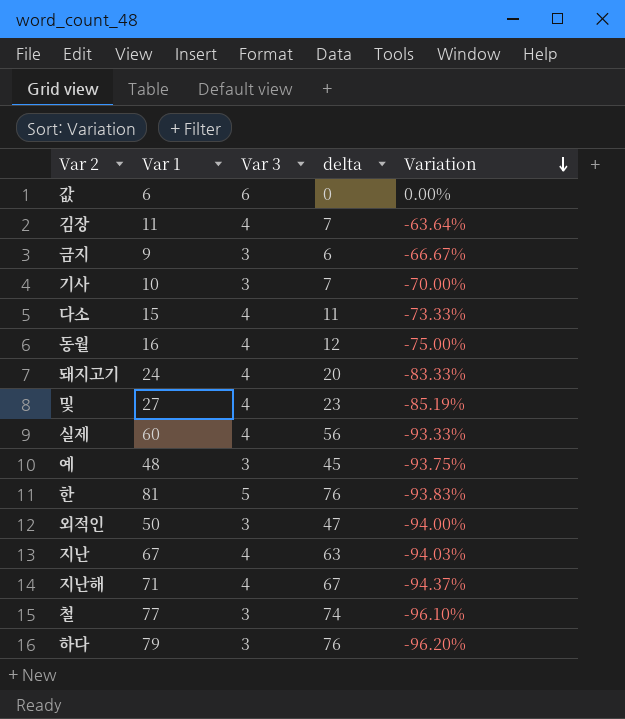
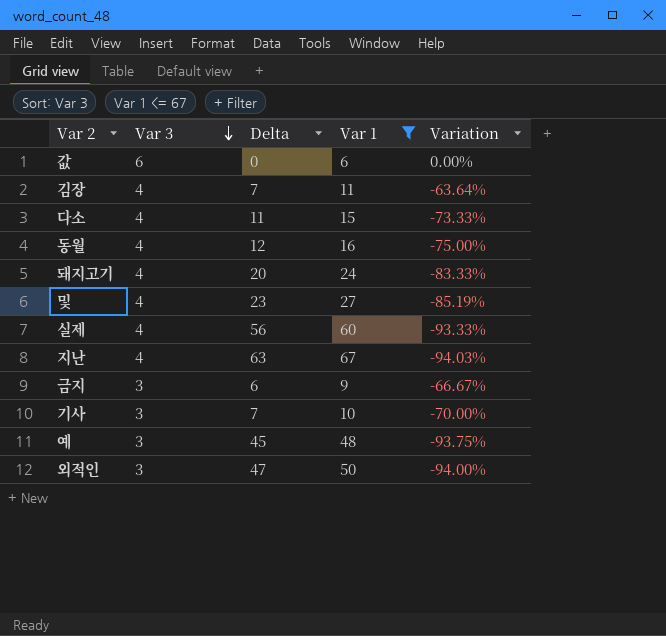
filter: none -> Var 1 <= 67
row order: Variation descending -> Var 3 descending
column name: delta -> Delta
column Var 1 | position: 2 -> 4

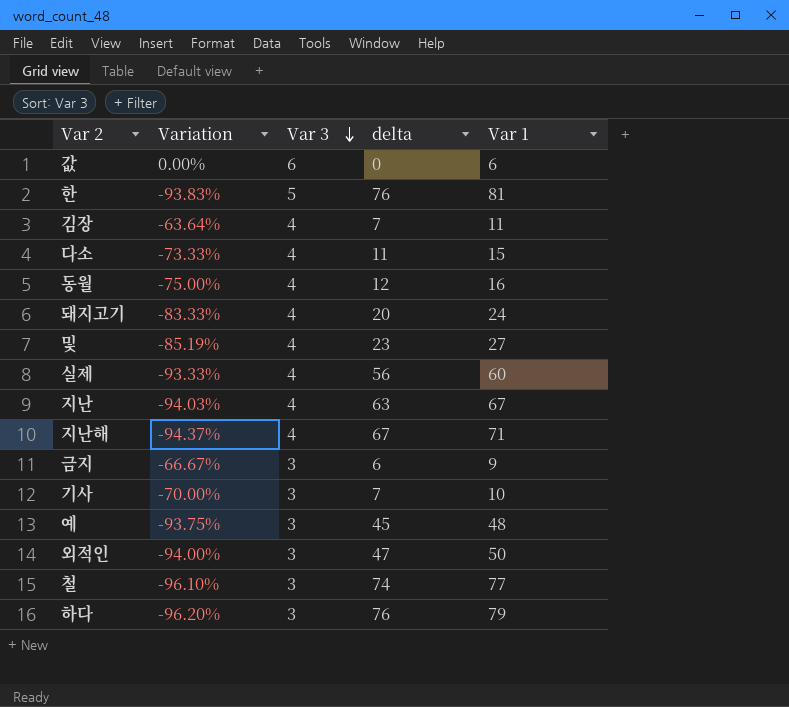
filter: Var 1 <= 67 -> none
column Variation | position: 5 -> 2
column name: Delta -> delta

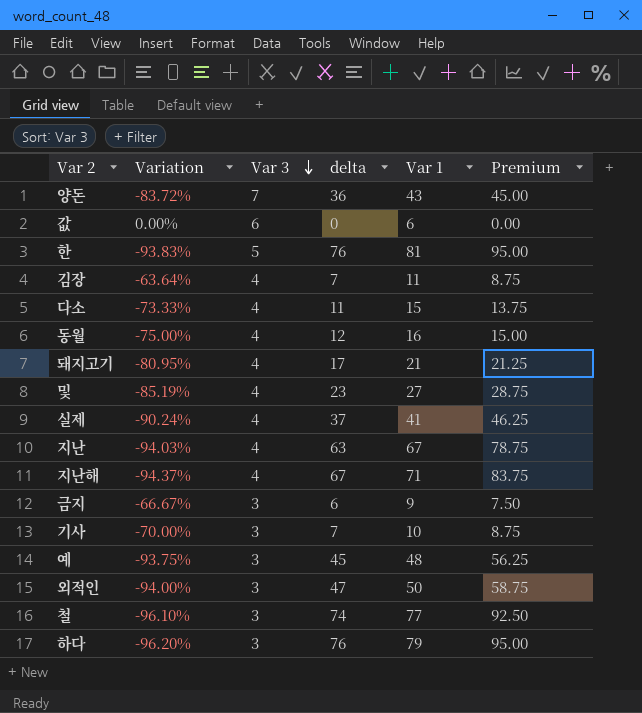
column Premium | formula: none -> [delta] * 1.25
row 양돈: none -> -83.72% | 7 | 36 | 43 | 45.00
돼지고기 | Variation: -83.33% -> -80.95%
돼지고기 | delta: 20 -> 17
돼지고기 | Var 1: 24 -> 21
실제 | Variation: -93.33% -> -90.24%
실제 | delta: 56 -> 37
실제 | Var 1: 60 -> 41

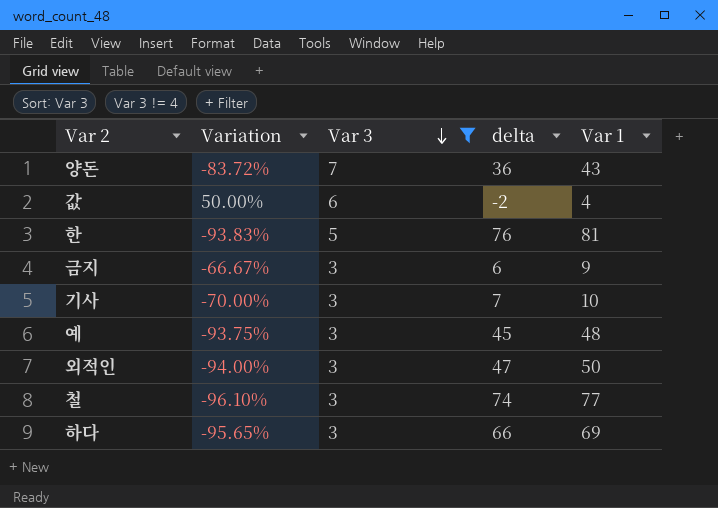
filter: none -> Var 3 != 4
column Premium | formula: [delta] * 1.25 -> none
값 | Variation: 0.00% -> 50.00%
값 | delta: 0 -> -2
값 | Var 1: 6 -> 4
하다 | Variation: -96.20% -> -95.65%
하다 | delta: 76 -> 66
하다 | Var 1: 79 -> 69

